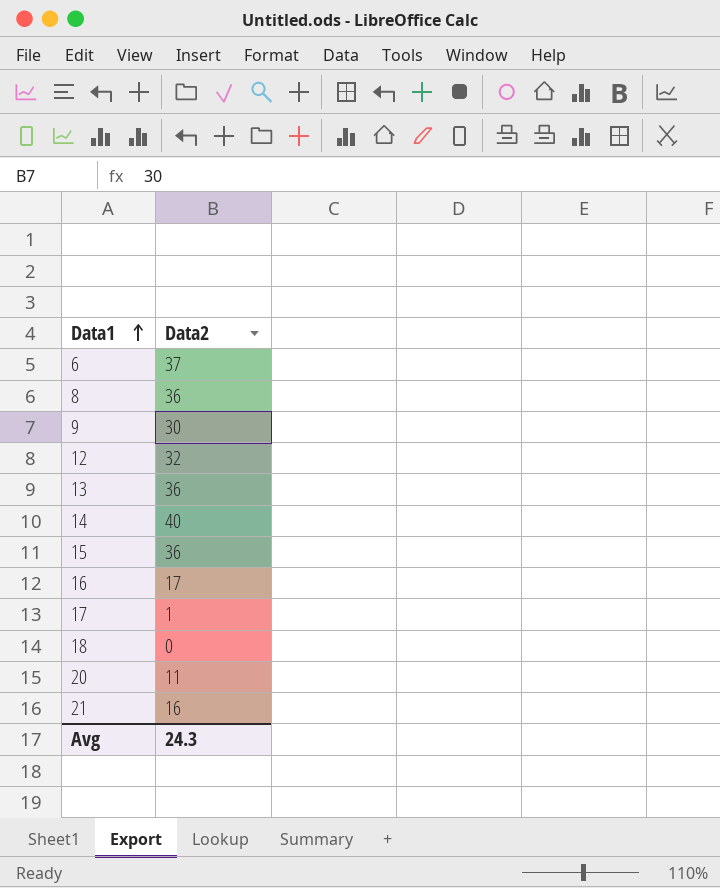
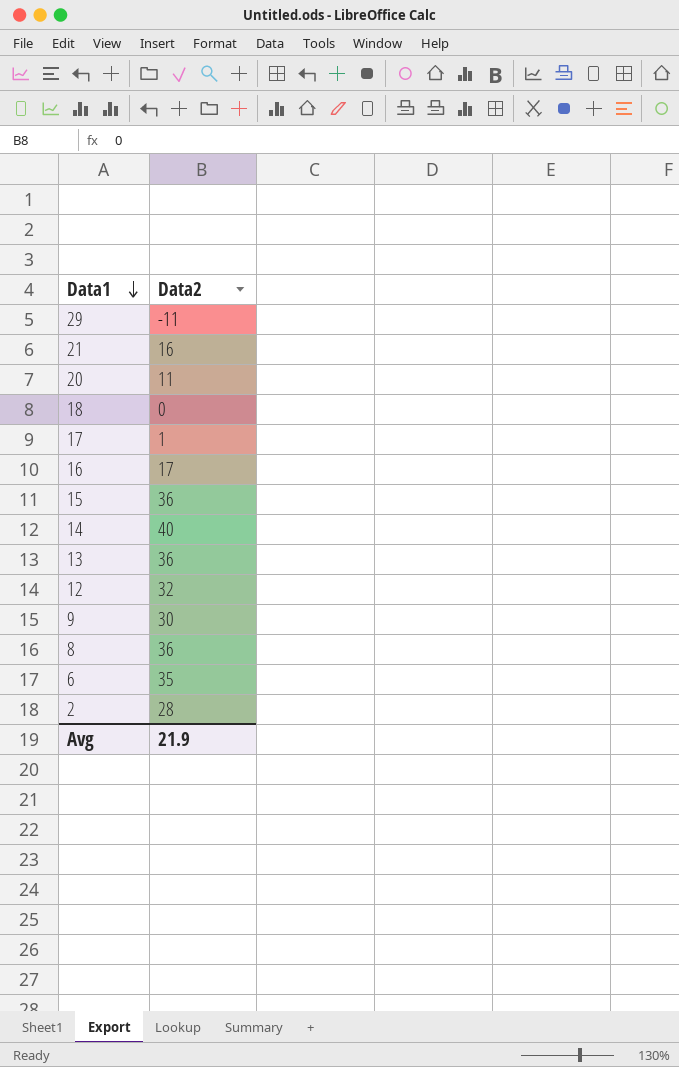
row order: Data1 ascending -> Data1 descending
row 29: none -> -11
6 | Data2: 37 -> 35
row 2: none -> 28
Avg | Data2: 24.3 -> 21.9

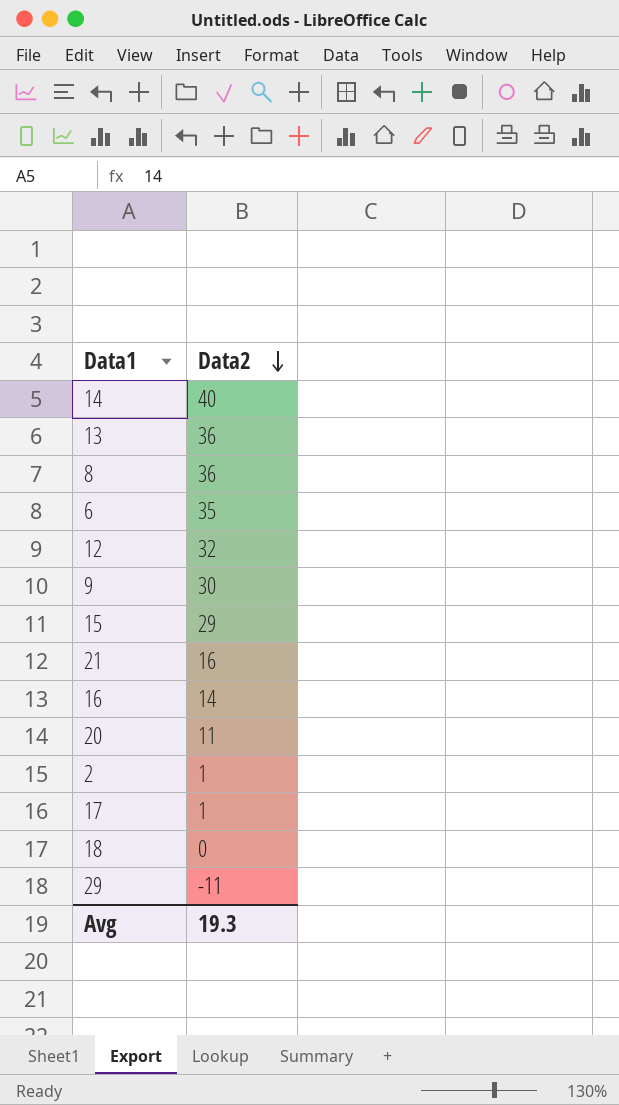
row order: Data1 descending -> Data2 descending
15 | Data2: 36 -> 29
16 | Data2: 17 -> 14
2 | Data2: 28 -> 1
Avg | Data2: 21.9 -> 19.3

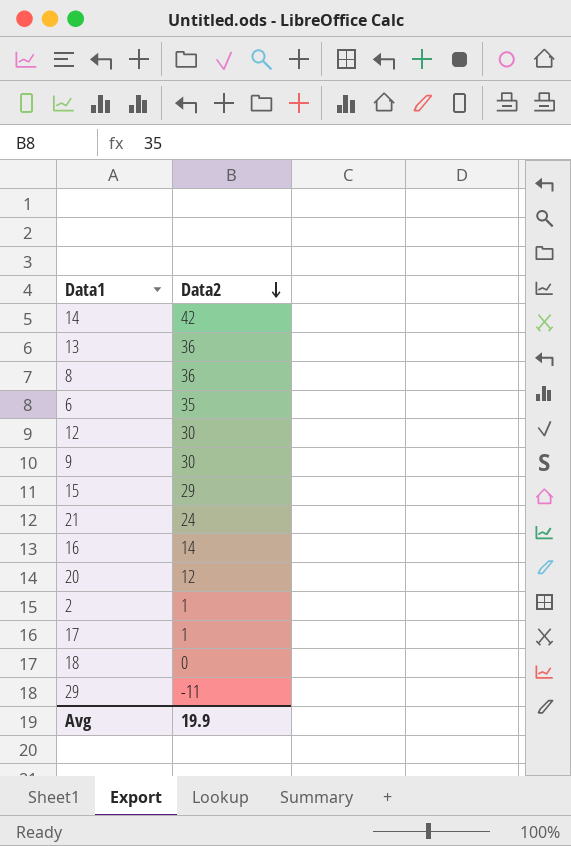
14 | Data2: 40 -> 42
12 | Data2: 32 -> 30
21 | Data2: 16 -> 24
20 | Data2: 11 -> 12
Avg | Data2: 19.3 -> 19.9

